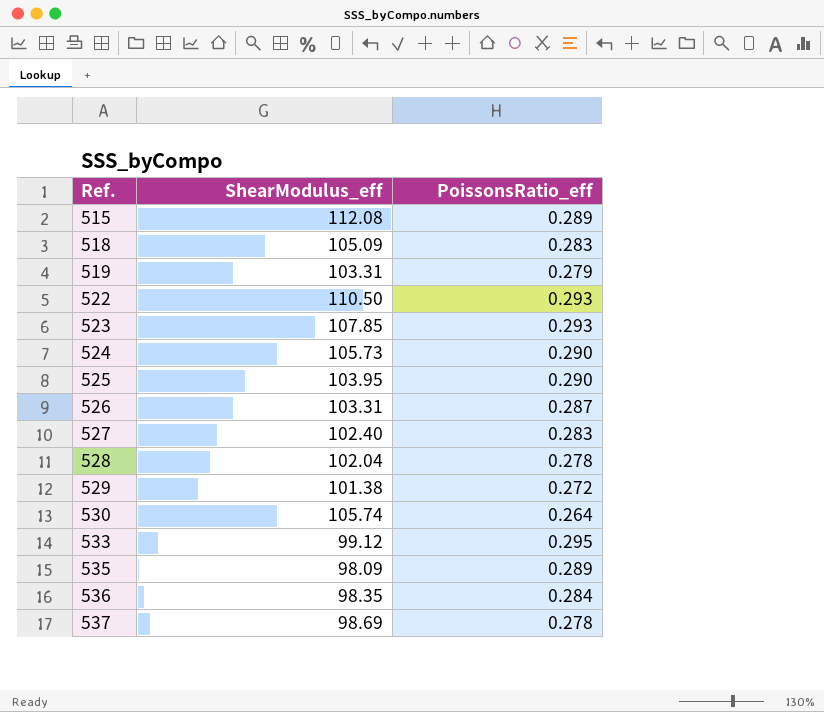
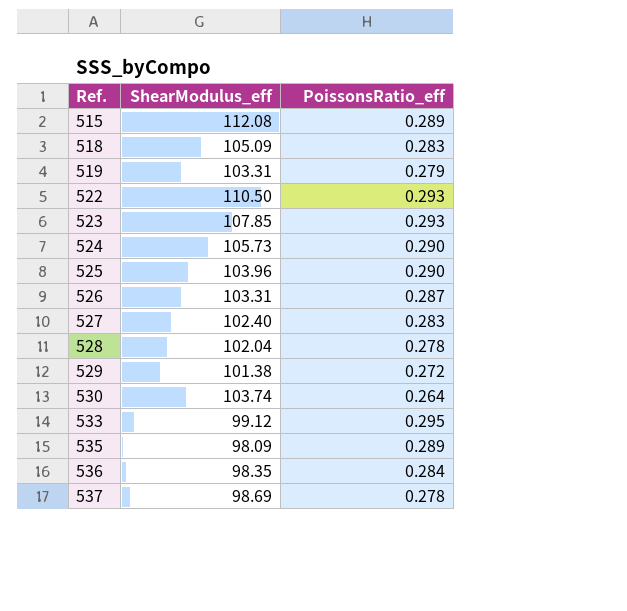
525 | ShearModulus_eff: 103.95 -> 103.96
530 | ShearModulus_eff: 105.74 -> 103.74

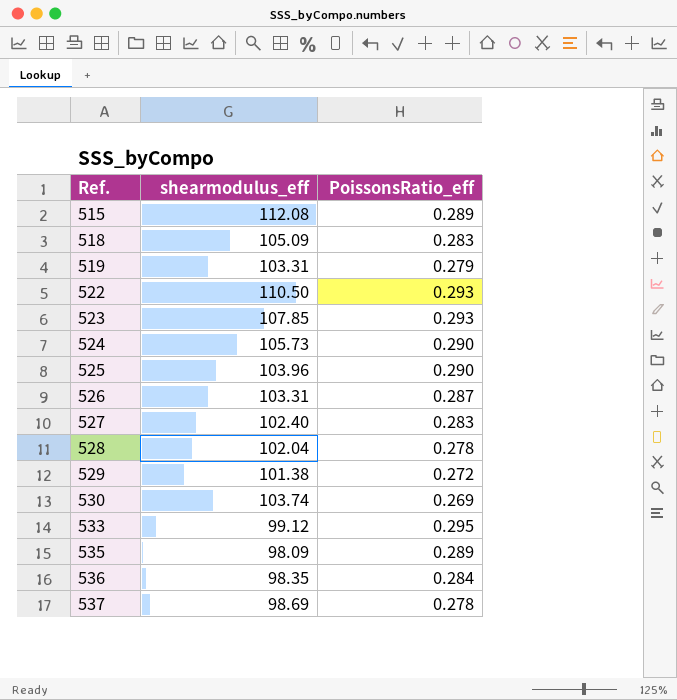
column name: ShearModulus_eff -> shearmodulus_eff
530 | PoissonsRatio_eff: 0.264 -> 0.269

